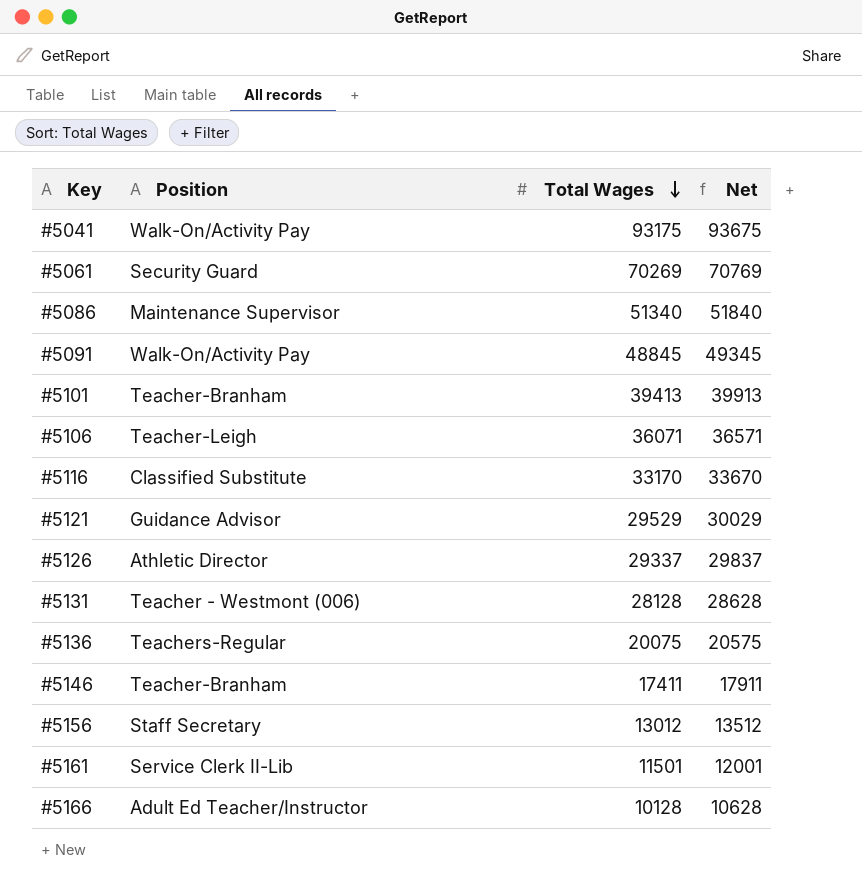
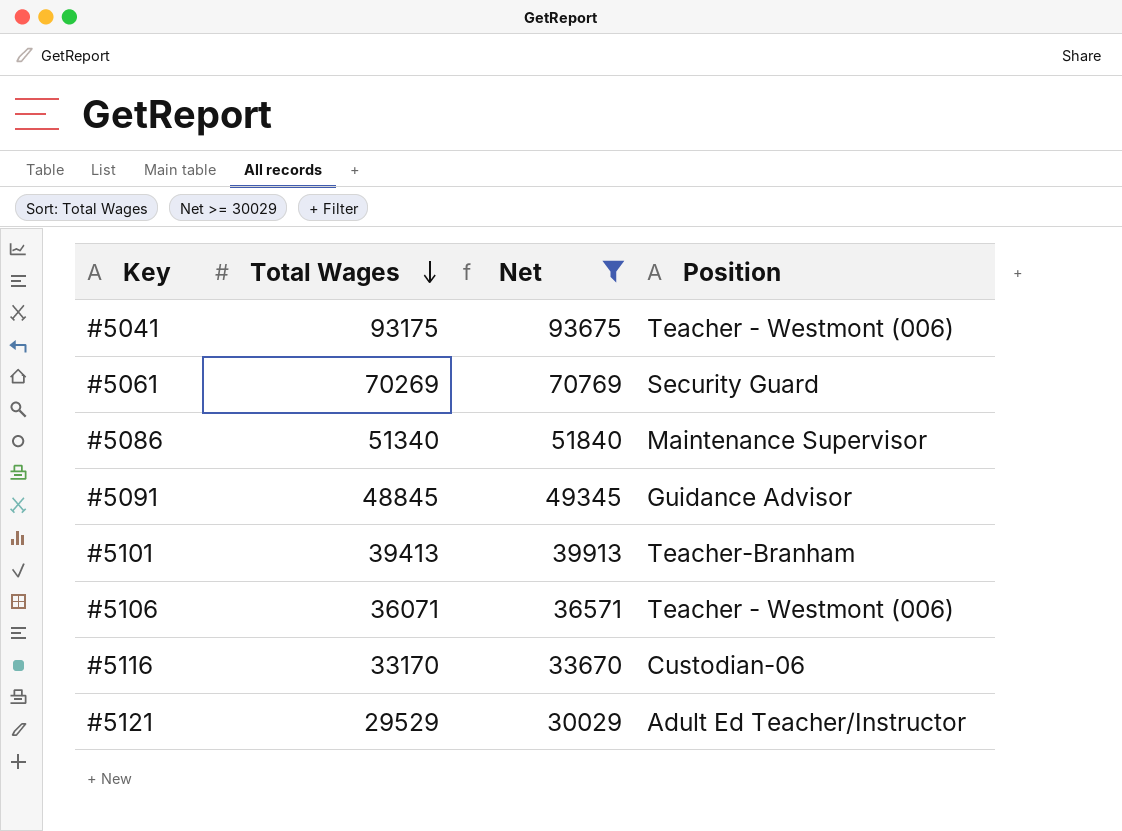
filter: none -> Net >= 30029
column Position | position: 2 -> 4
#5041 | Position: Walk-On/Activity Pay -> Teacher - Westmont (006)
#5091 | Position: Walk-On/Activity Pay -> Guidance Advisor
#5106 | Position: Teacher-Leigh -> Teacher - Westmont (006)
#5116 | Position: Classified Substitute -> Custodian-06
#5121 | Position: Guidance Advisor -> Adult Ed Teacher/Instructor

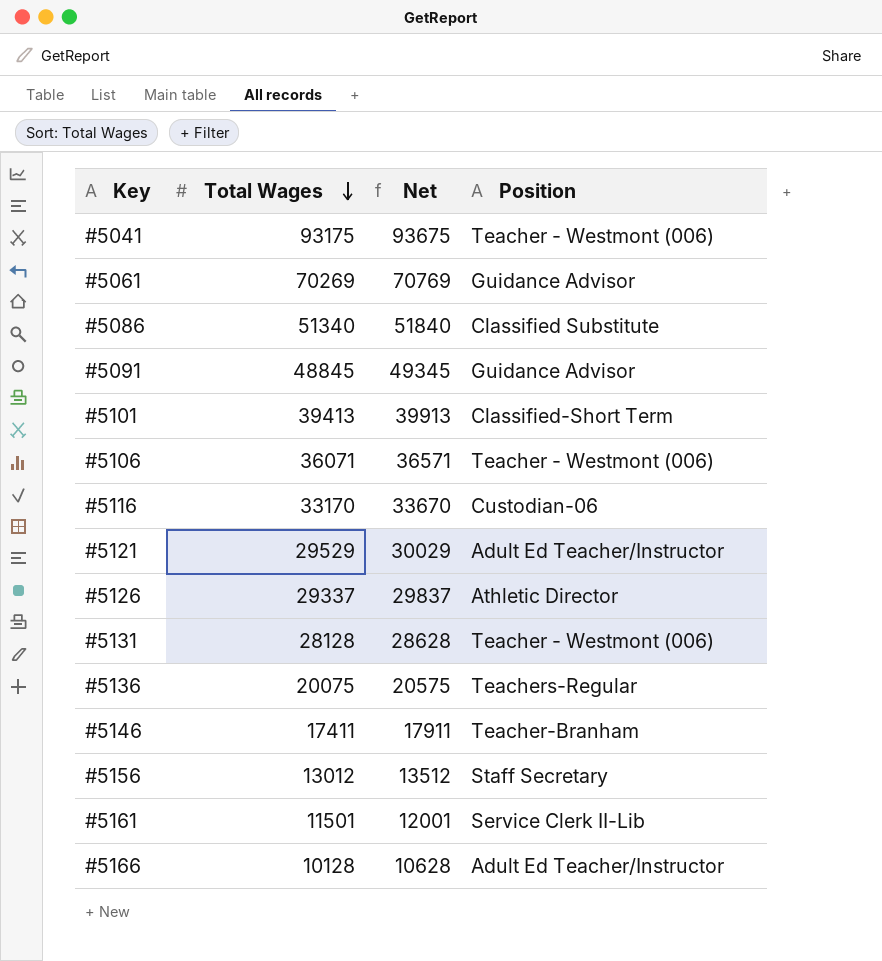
filter: Net >= 30029 -> none
#5061 | Position: Security Guard -> Guidance Advisor
#5086 | Position: Maintenance Supervisor -> Classified Substitute
#5101 | Position: Teacher-Branham -> Classified-Short Term

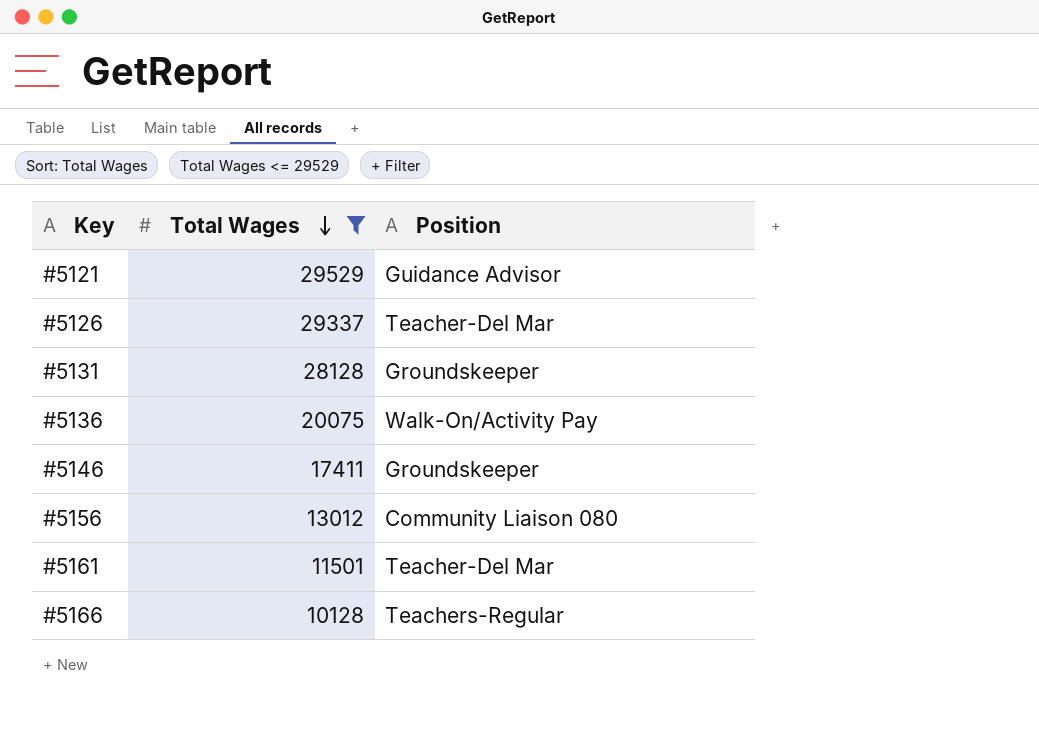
filter: none -> Total Wages <= 29529
column Net | formula: [Total Wages] + 500 -> none
#5121 | Position: Adult Ed Teacher/Instructor -> Guidance Advisor
#5126 | Position: Athletic Director -> Teacher-Del Mar
#5131 | Position: Teacher - Westmont (006) -> Groundskeeper
#5136 | Position: Teachers-Regular -> Walk-On/Activity Pay
#5146 | Position: Teacher-Branham -> Groundskeeper
#5156 | Position: Staff Secretary -> Community Liaison 080
#5161 | Position: Service Clerk II-Lib -> Teacher-Del Mar
#5166 | Position: Adult Ed Teacher/Instructor -> Teachers-Regular

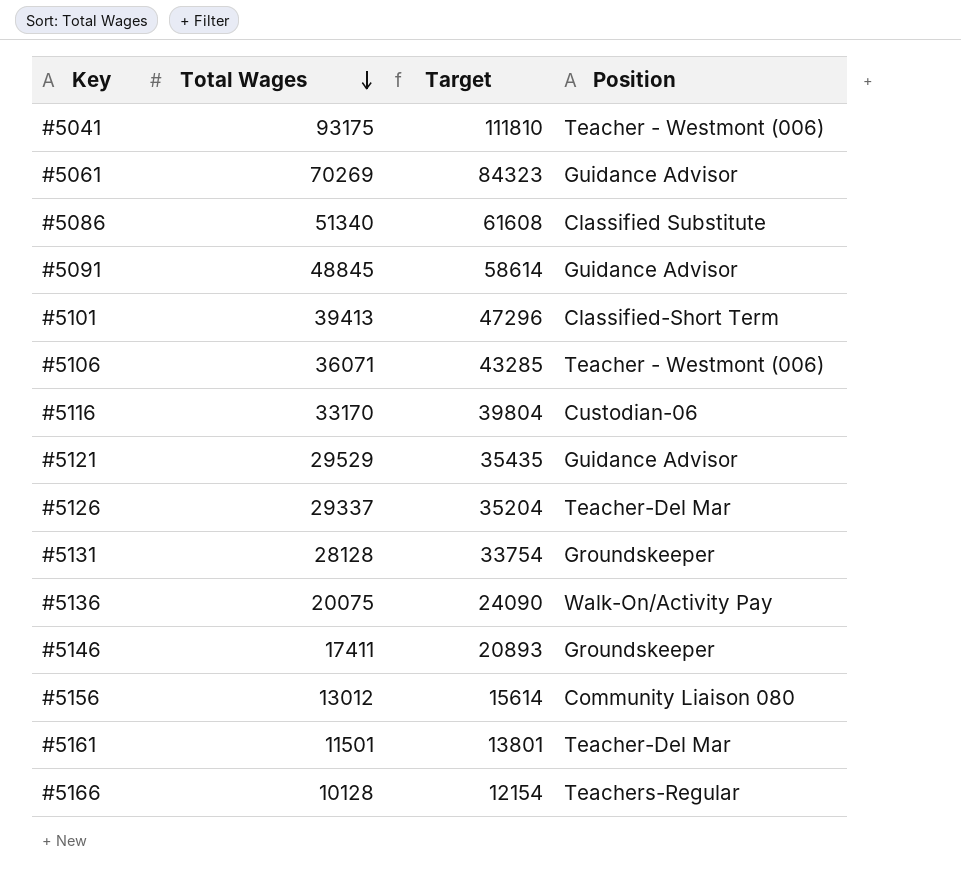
filter: Total Wages <= 29529 -> none
column Target | formula: none -> [Total Wages] * 1.2

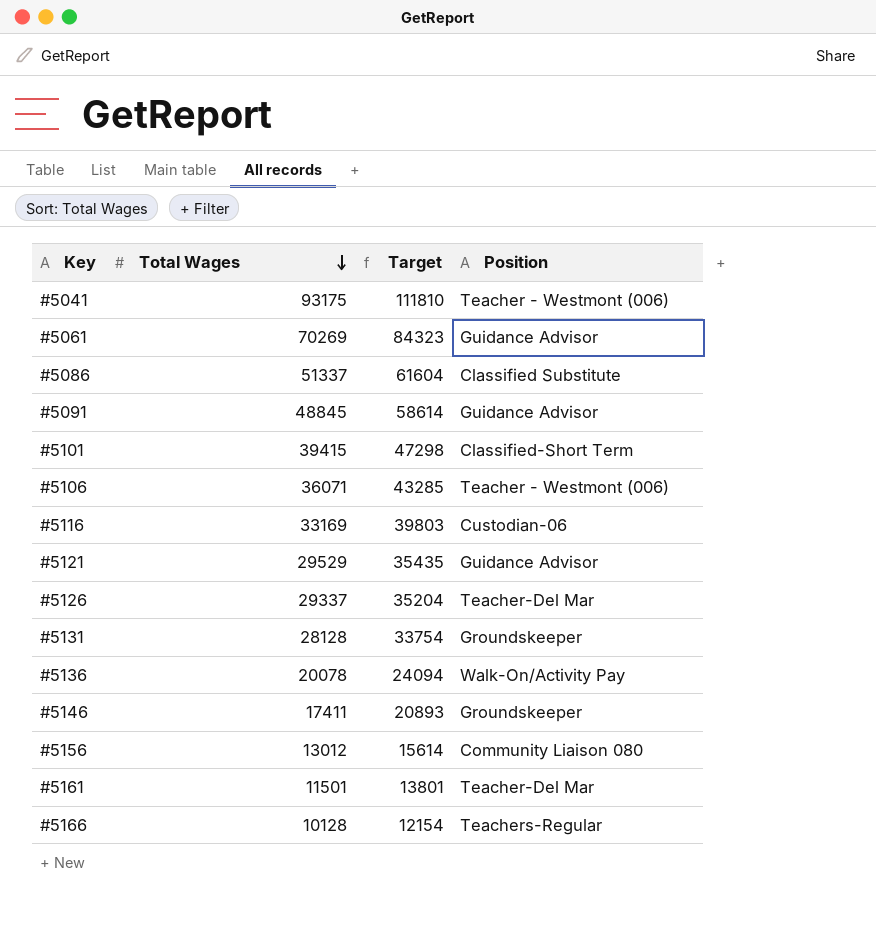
#5086 | Total Wages: 51340 -> 51337
#5086 | Target: 61608 -> 61604
#5101 | Total Wages: 39413 -> 39415
#5101 | Target: 47296 -> 47298
#5116 | Total Wages: 33170 -> 33169
#5116 | Target: 39804 -> 39803
#5136 | Total Wages: 20075 -> 20078
#5136 | Target: 24090 -> 24094

